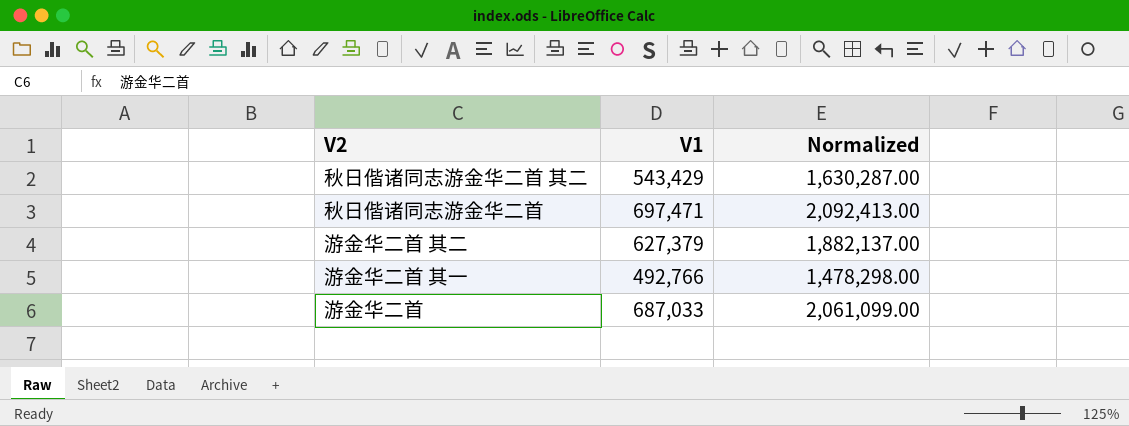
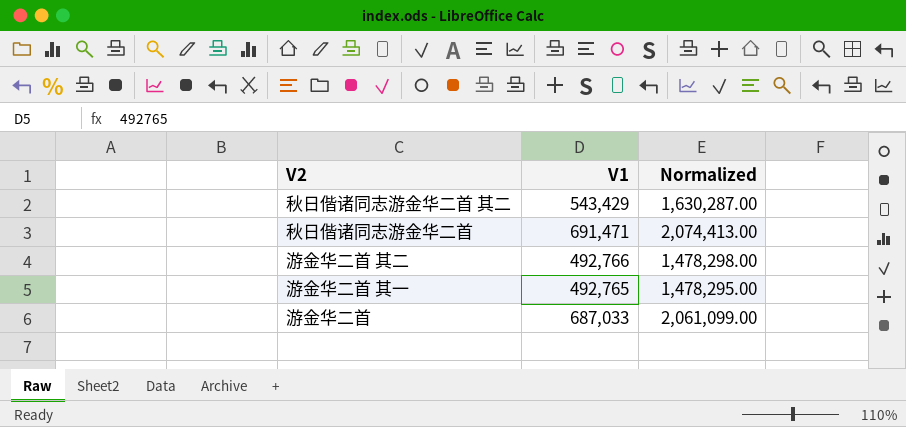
秋日偕诸同志游金华二首 | V1: 697,471 -> 691,471
秋日偕诸同志游金华二首 | Normalized: 2,092,413.00 -> 2,074,413.00
游金华二首 其二 | V1: 627,379 -> 492,766
游金华二首 其二 | Normalized: 1,882,137.00 -> 1,478,298.00
游金华二首 其一 | V1: 492,766 -> 492,765
游金华二首 其一 | Normalized: 1,478,298.00 -> 1,478,295.00

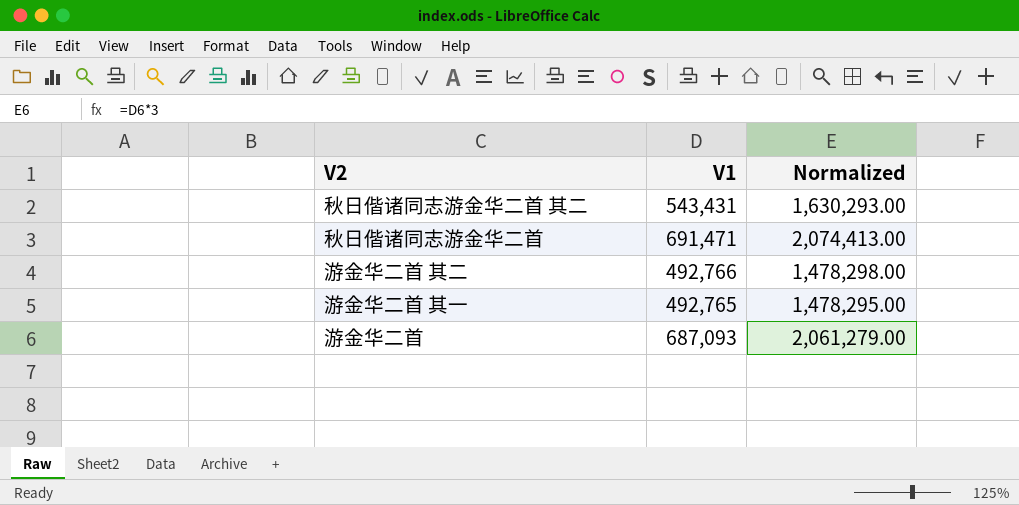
秋日偕诸同志游金华二首 其二 | V1: 543,429 -> 543,431
秋日偕诸同志游金华二首 其二 | Normalized: 1,630,287.00 -> 1,630,293.00
游金华二首 | V1: 687,033 -> 687,093
游金华二首 | Normalized: 2,061,099.00 -> 2,061,279.00

